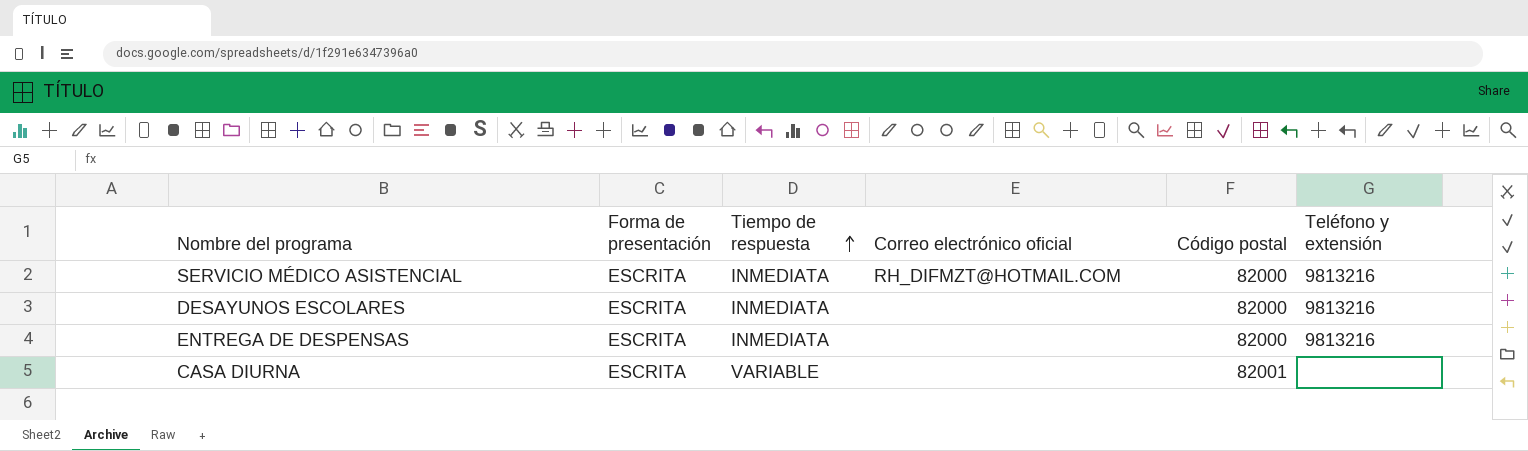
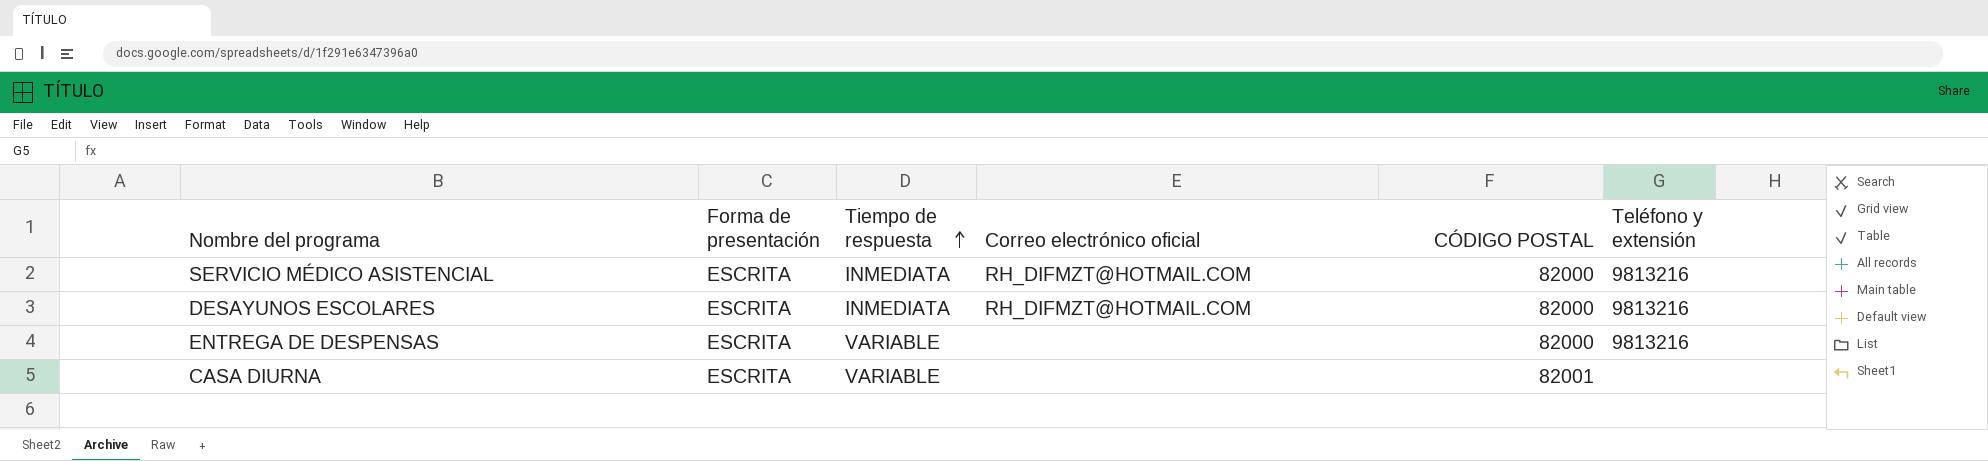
column name: Código postal -> CÓDIGO POSTAL
DESAYUNOS ESCOLARES | Correo electrónico oficial: none -> RH_DIFMZT@HOTMAIL.COM
ENTREGA DE DESPENSAS | Tiempo de respuesta: INMEDIATA -> VARIABLE

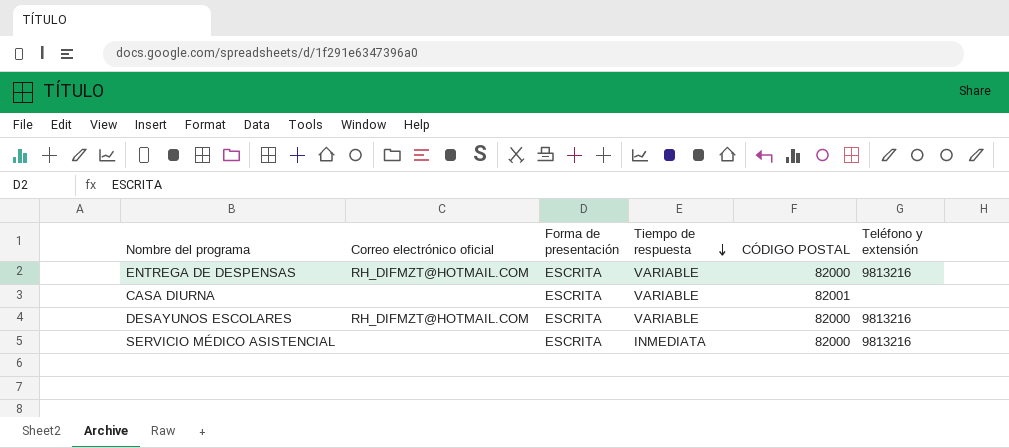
row order: Tiempo de respuesta ascending -> Tiempo de respuesta descending
column Correo electrónico oficial | position: 4 -> 2
ENTREGA DE DESPENSAS | Correo electrónico oficial: none -> RH_DIFMZT@HOTMAIL.COM
DESAYUNOS ESCOLARES | Tiempo de respuesta: INMEDIATA -> VARIABLE
SERVICIO MÉDICO ASISTENCIAL | Correo electrónico oficial: RH_DIFMZT@HOTMAIL.COM -> none

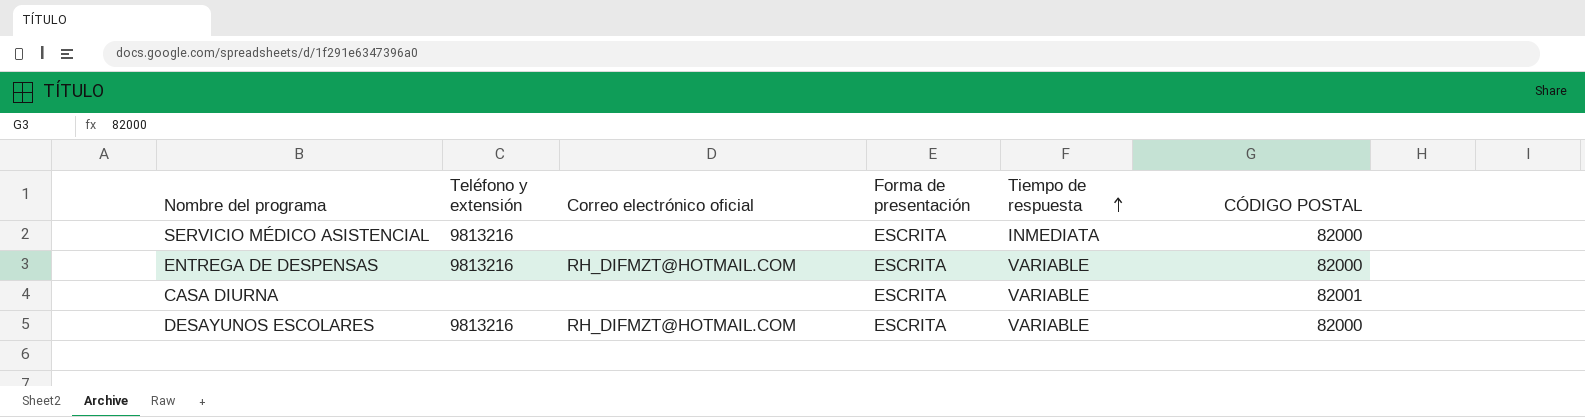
row order: Tiempo de respuesta descending -> Tiempo de respuesta ascending
column Teléfono y extensión | position: 6 -> 2

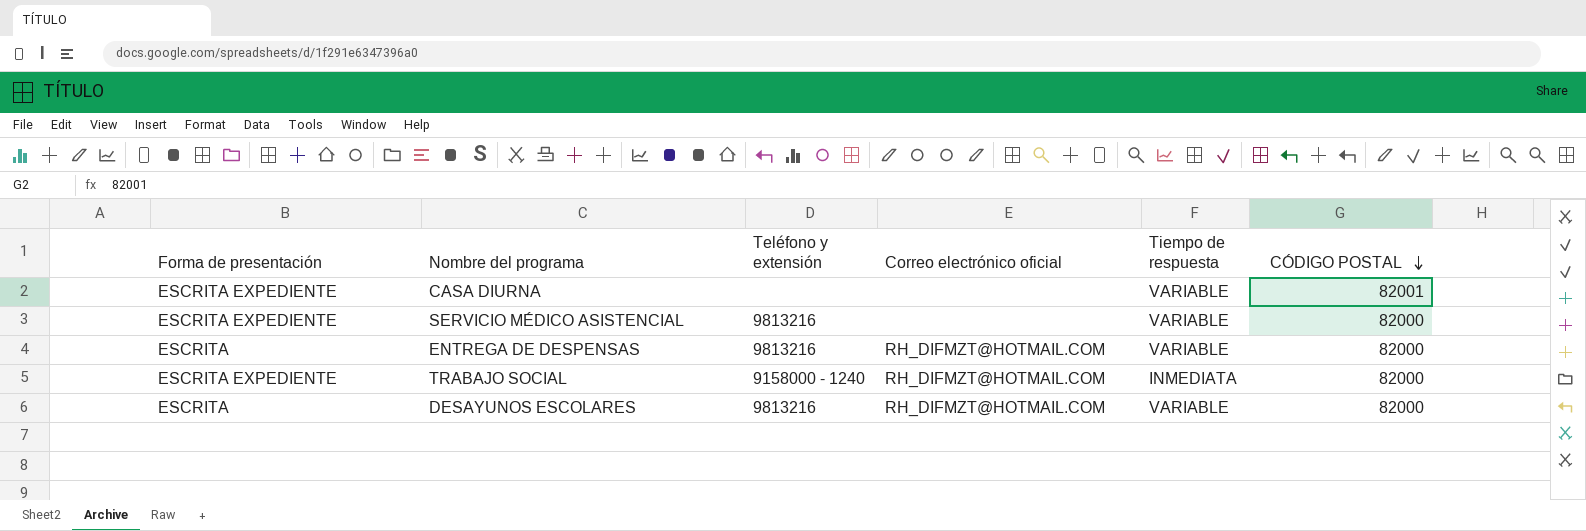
row order: Tiempo de respuesta ascending -> CÓDIGO POSTAL descending
column Forma de presentación | position: 4 -> 1
CASA DIURNA | Forma de presentación: ESCRITA -> ESCRITA EXPEDIENTE
SERVICIO MÉDICO ASISTENCIAL | Forma de presentación: ESCRITA -> ESCRITA EXPEDIENTE
SERVICIO MÉDICO ASISTENCIAL | Tiempo de respuesta: INMEDIATA -> VARIABLE
row TRABAJO SOCIAL: none -> ESCRITA EXPEDIENTE | 9158000 - 1240 | RH_DIFMZT@HOTMAIL.COM | INMEDIATA | 82000

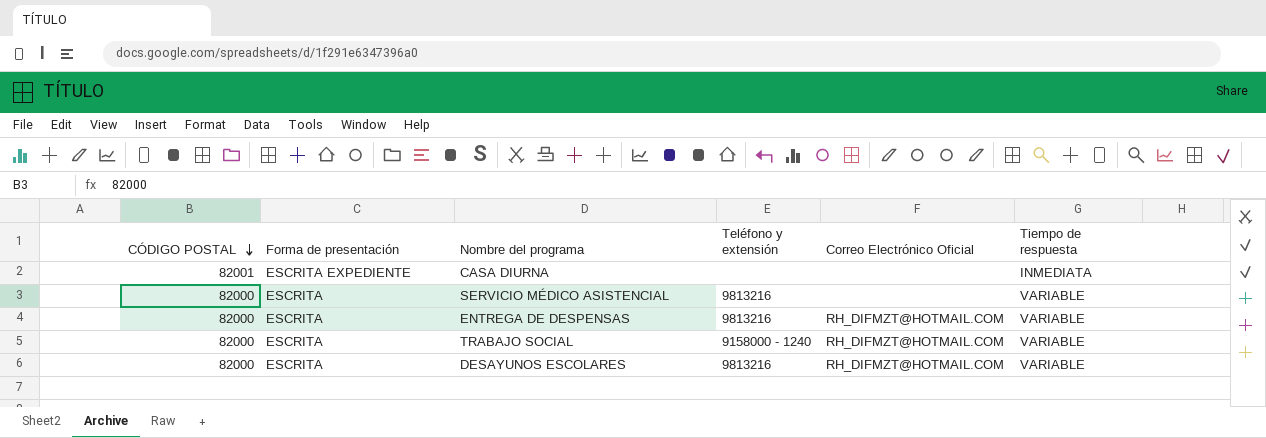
column CÓDIGO POSTAL | position: 6 -> 1
column name: Correo electrónico oficial -> Correo Electrónico Oficial
CASA DIURNA | Tiempo de respuesta: VARIABLE -> INMEDIATA
SERVICIO MÉDICO ASISTENCIAL | Forma de presentación: ESCRITA EXPEDIENTE -> ESCRITA
TRABAJO SOCIAL | Forma de presentación: ESCRITA EXPEDIENTE -> ESCRITA
TRABAJO SOCIAL | Tiempo de respuesta: INMEDIATA -> VARIABLE

